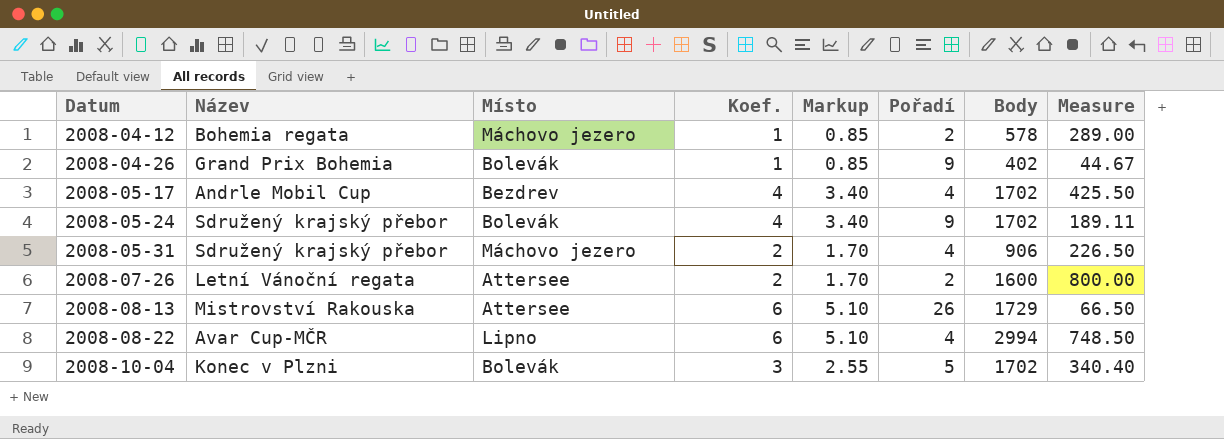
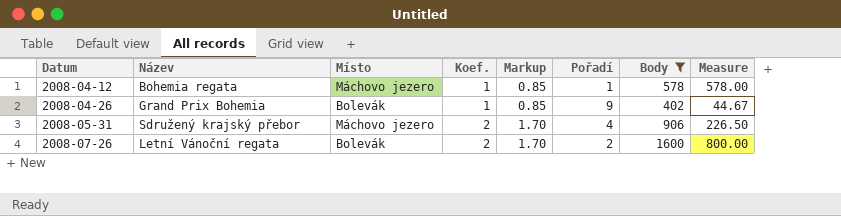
filter: none -> Body <= 1600
2008-04-12 | Pořadí: 2 -> 1
2008-04-12 | Measure: 289.00 -> 578.00
2008-07-26 | Místo: Attersee -> Bolevák

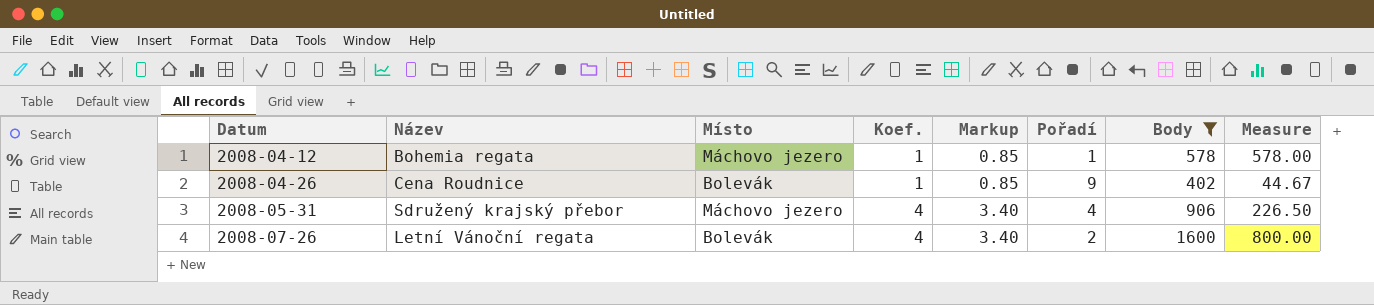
2008-04-26 | Název: Grand Prix Bohemia -> Cena Roudnice
2008-05-31 | Koef.: 2 -> 4
2008-05-31 | Markup: 1.70 -> 3.40
2008-07-26 | Koef.: 2 -> 4
2008-07-26 | Markup: 1.70 -> 3.40

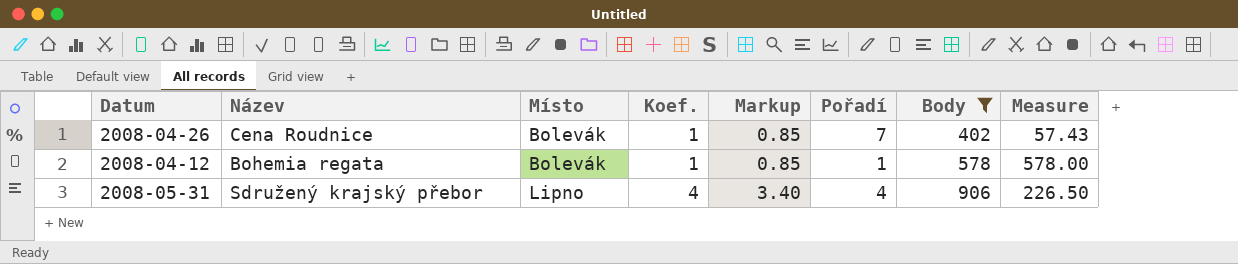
row order: Datum ascending -> Místo ascending
row 2008-07-26: Letní Vánoční regata | Bolevák | 4 | 3.40 | 2 | 1600 | 800.00 -> none
2008-04-26 | Pořadí: 9 -> 7
2008-04-26 | Measure: 44.67 -> 57.43
2008-04-12 | Místo: Máchovo jezero -> Bolevák
2008-05-31 | Místo: Máchovo jezero -> Lipno

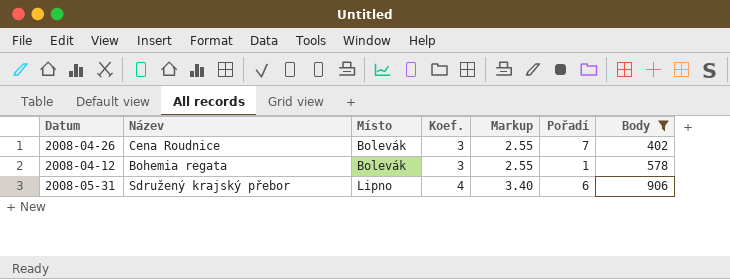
column Measure | formula: [Body] / [Pořadí] -> none
2008-04-26 | Koef.: 1 -> 3
2008-04-26 | Markup: 0.85 -> 2.55
2008-04-12 | Koef.: 1 -> 3
2008-04-12 | Markup: 0.85 -> 2.55
2008-05-31 | Pořadí: 4 -> 6

